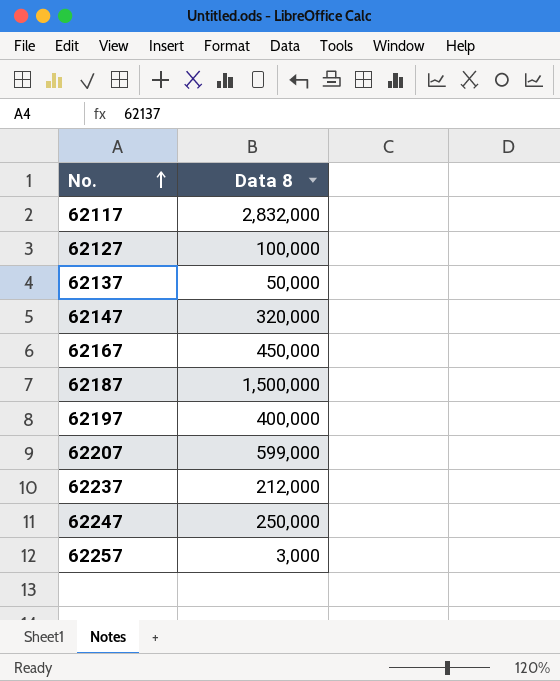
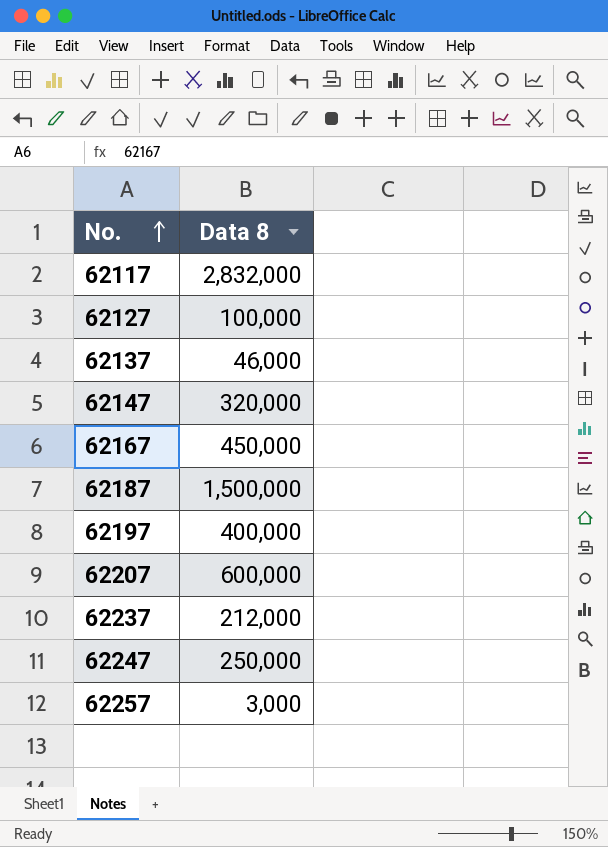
62137 | Data 8: 50,000 -> 46,000
62207 | Data 8: 599,000 -> 600,000

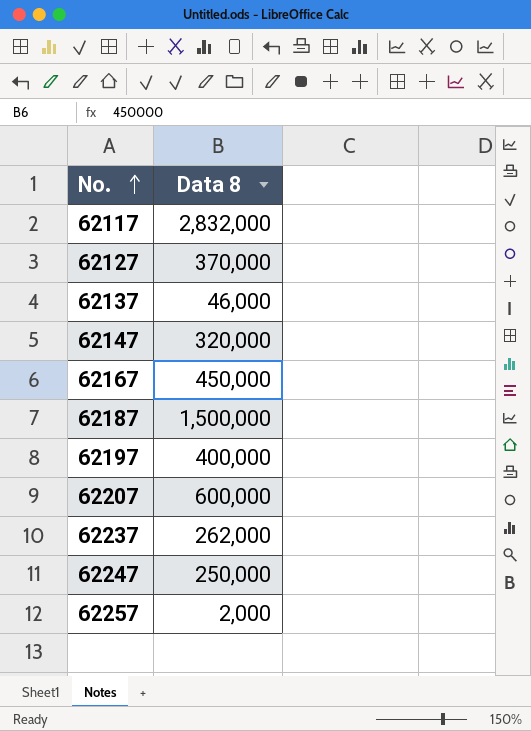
62127 | Data 8: 100,000 -> 370,000
62237 | Data 8: 212,000 -> 262,000
62257 | Data 8: 3,000 -> 2,000

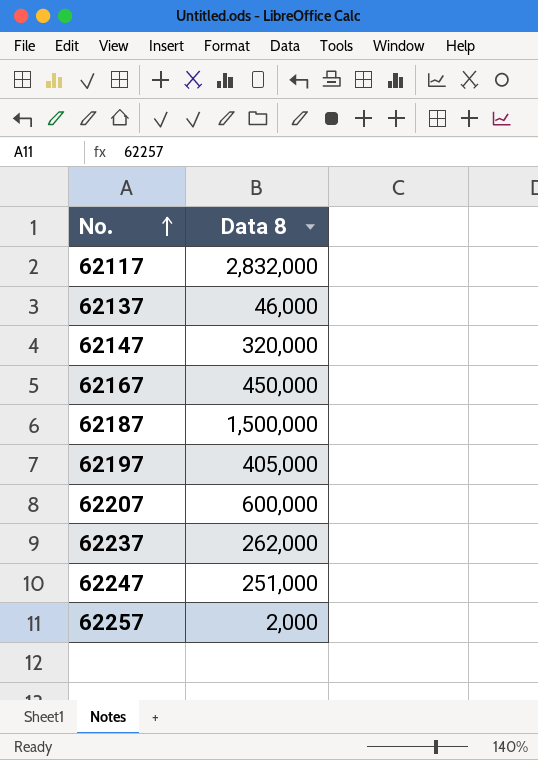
row 62127: 370,000 -> none
62197 | Data 8: 400,000 -> 405,000
62247 | Data 8: 250,000 -> 251,000

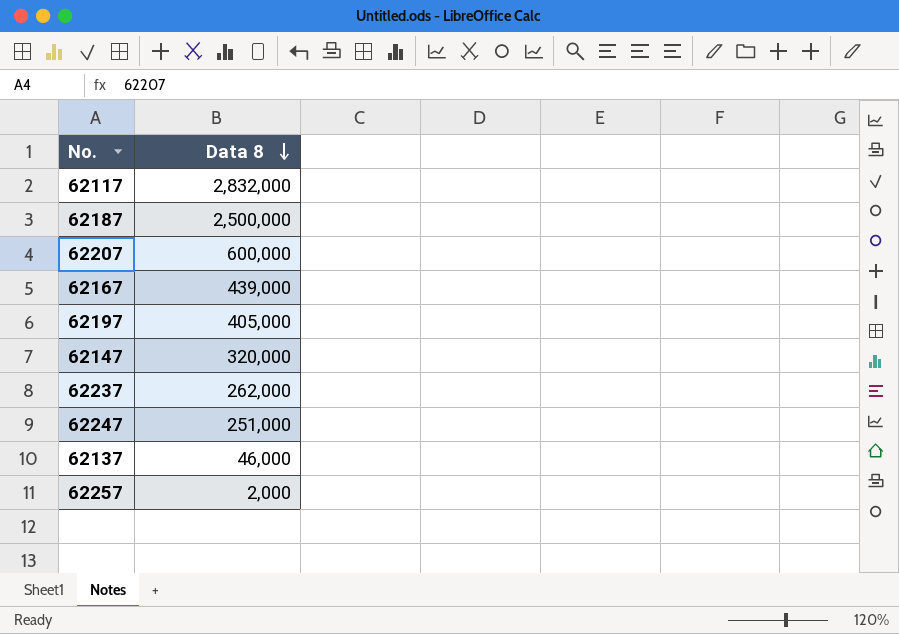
row order: No. ascending -> Data 8 descending
62187 | Data 8: 1,500,000 -> 2,500,000
62167 | Data 8: 450,000 -> 439,000

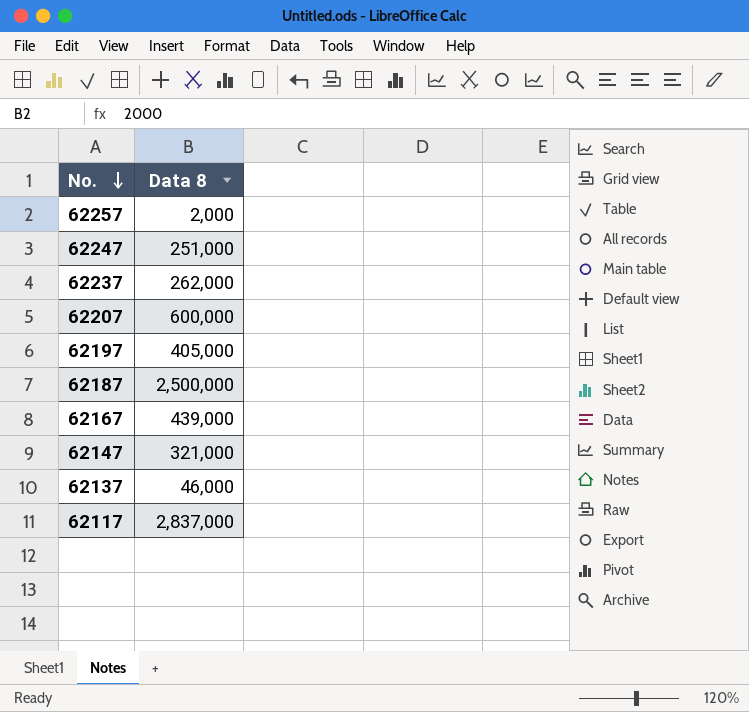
row order: Data 8 descending -> No. descending
62147 | Data 8: 320,000 -> 321,000
62117 | Data 8: 2,832,000 -> 2,837,000

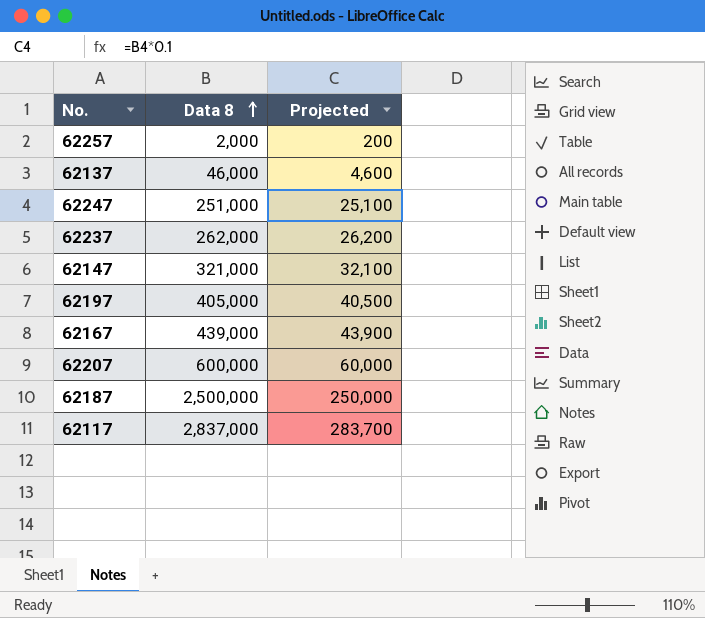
row order: No. descending -> Data 8 ascending
column Projected | formula: none -> [Data 8] * 0.1

